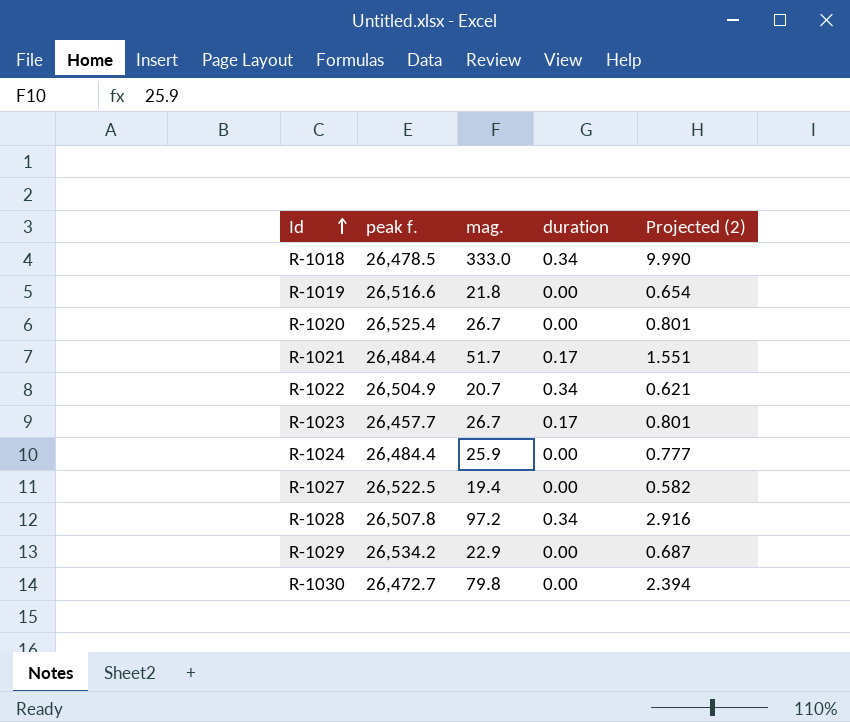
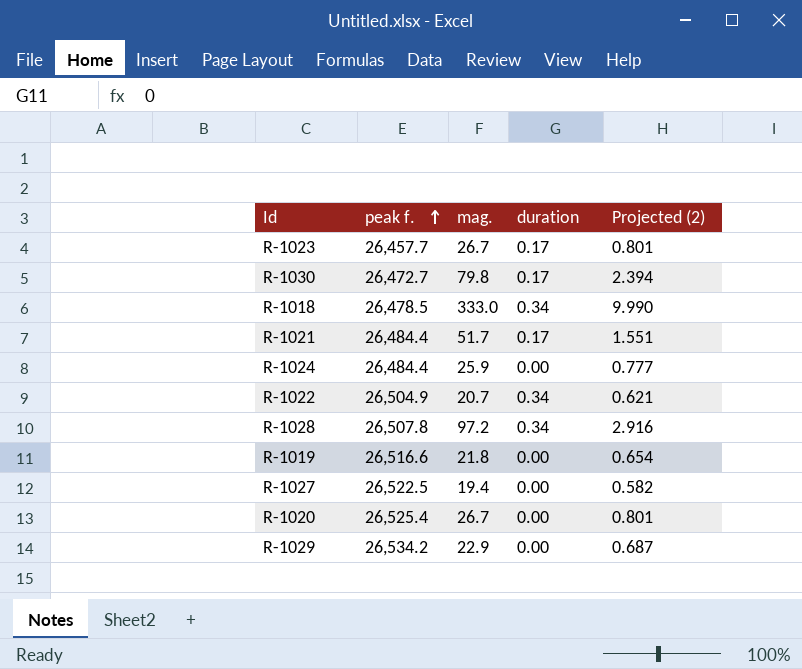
row order: Id ascending -> peak f. ascending
R-1030 | duration: 0.00 -> 0.17

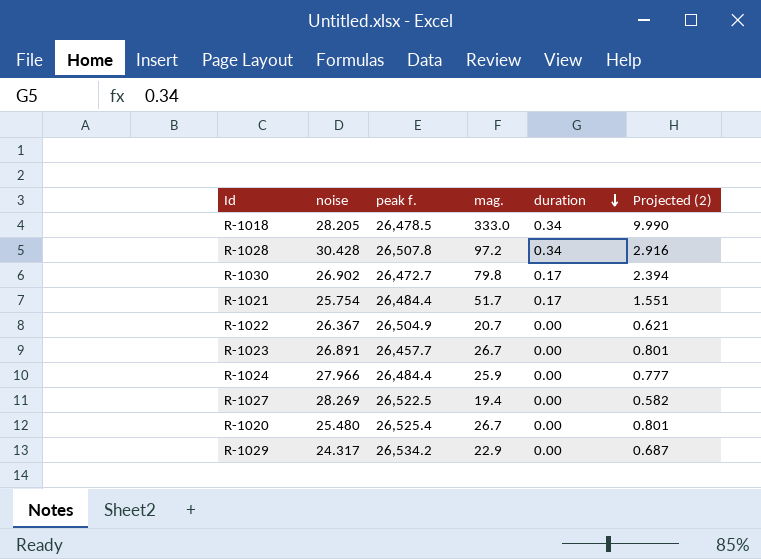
row order: peak f. ascending -> duration descending
column noise | position: none -> 2
row R-1019: 26,516.6 | 21.8 | 0.00 | 0.654 -> none
R-1022 | duration: 0.34 -> 0.00
R-1023 | duration: 0.17 -> 0.00

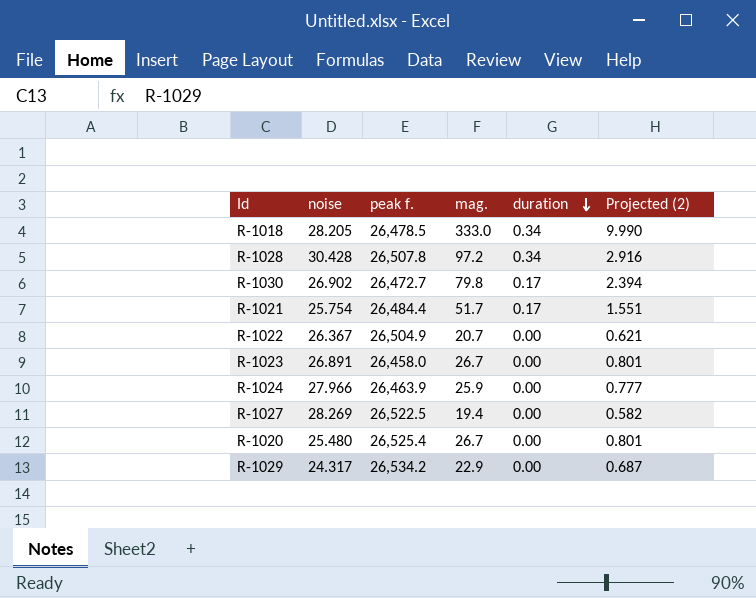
R-1023 | peak f.: 26,457.7 -> 26,458.0
R-1024 | peak f.: 26,484.4 -> 26,463.9

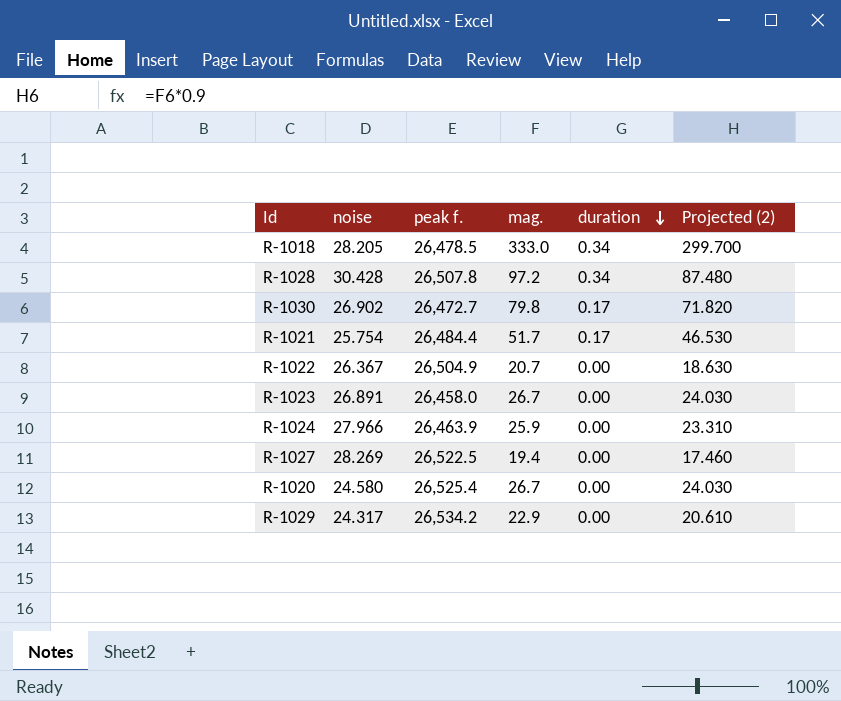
column Projected (2) | formula: [mag.] * 0.03 -> [mag.] * 0.9
R-1020 | noise: 25.480 -> 24.580

